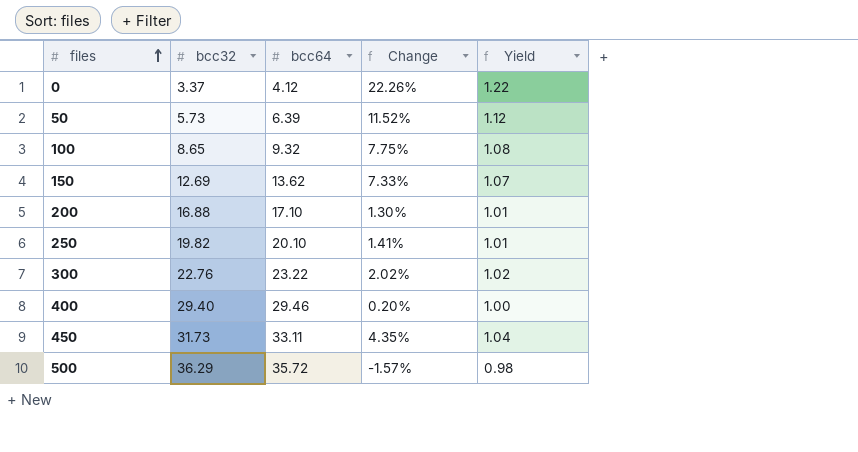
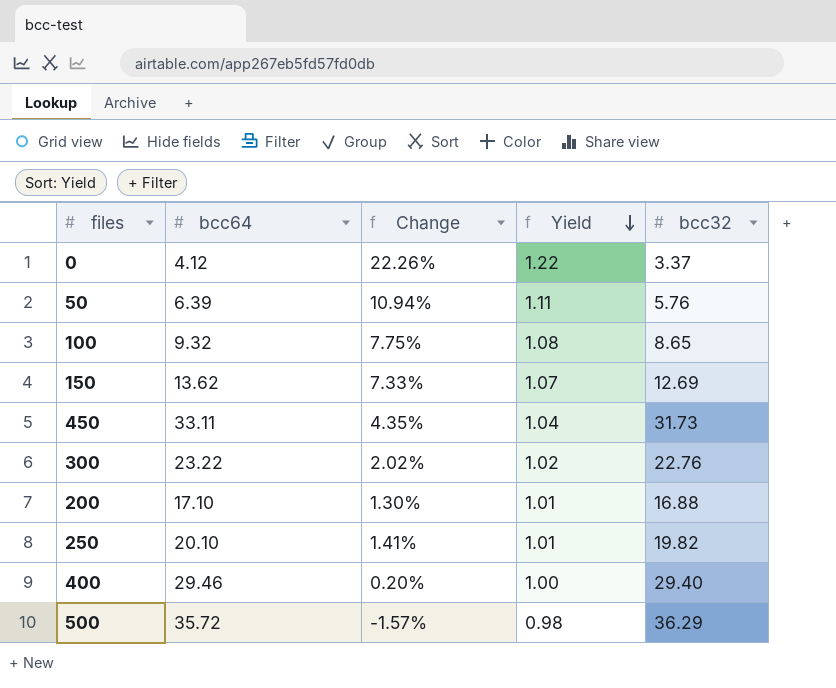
row order: files ascending -> Yield descending
column bcc32 | position: 2 -> 5
50 | Change: 11.52% -> 10.94%
50 | Yield: 1.12 -> 1.11
50 | bcc32: 5.73 -> 5.76

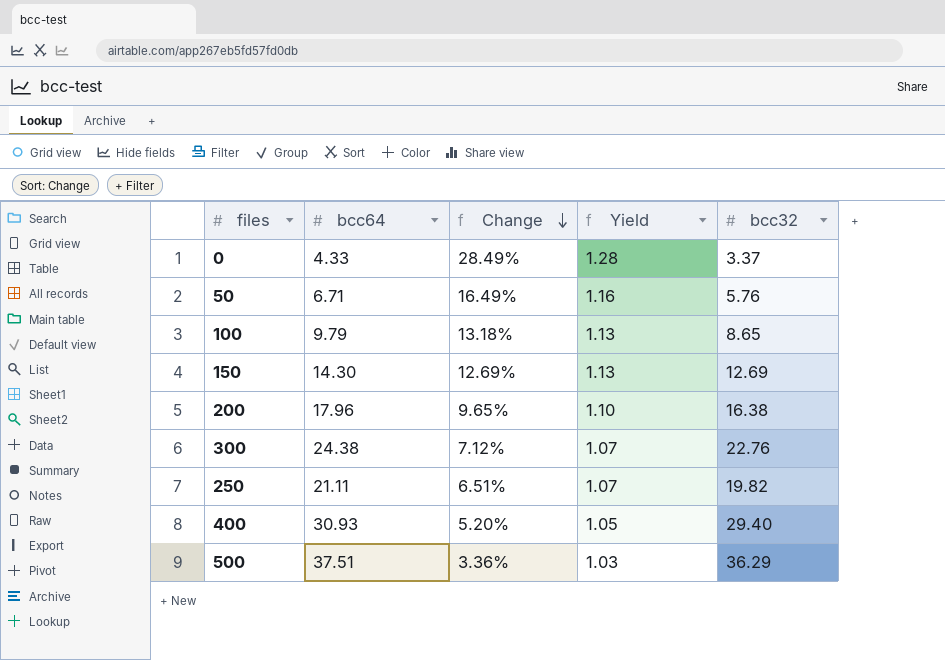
row order: Yield descending -> Change descending
row 450: 33.11 | 4.35% | 1.04 | 31.73 -> none
0 | bcc64: 4.12 -> 4.33
0 | Change: 22.26% -> 28.49%
0 | Yield: 1.22 -> 1.28
50 | bcc64: 6.39 -> 6.71
50 | Change: 10.94% -> 16.49%
50 | Yield: 1.11 -> 1.16
100 | bcc64: 9.32 -> 9.79
100 | Change: 7.75% -> 13.18%
100 | Yield: 1.08 -> 1.13
150 | bcc64: 13.62 -> 14.30
150 | Change: 7.33% -> 12.69%
150 | Yield: 1.07 -> 1.13
200 | bcc64: 17.10 -> 17.96
200 | Change: 1.30% -> 9.65%
200 | Yield: 1.01 -> 1.10
200 | bcc32: 16.88 -> 16.38
300 | bcc64: 23.22 -> 24.38
300 | Change: 2.02% -> 7.12%
300 | Yield: 1.02 -> 1.07
250 | bcc64: 20.10 -> 21.11
250 | Change: 1.41% -> 6.51%
250 | Yield: 1.01 -> 1.07
400 | bcc64: 29.46 -> 30.93
400 | Change: 0.20% -> 5.20%
400 | Yield: 1.00 -> 1.05
500 | bcc64: 35.72 -> 37.51
500 | Change: -1.57% -> 3.36%
500 | Yield: 0.98 -> 1.03

